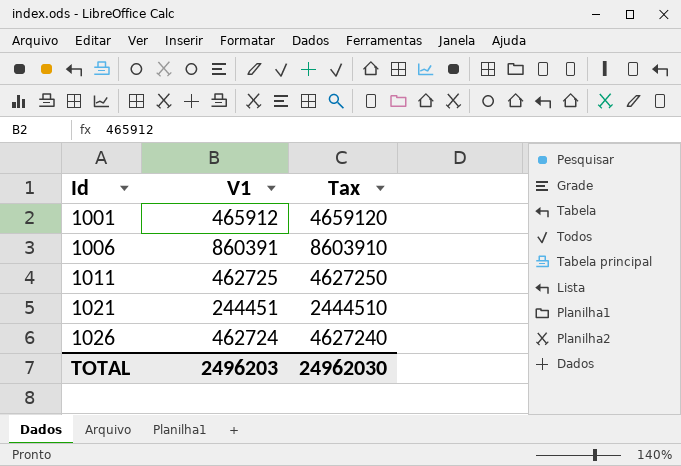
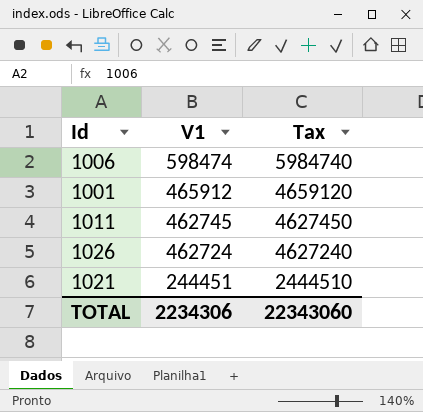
row order: Id ascending -> V1 descending
1006 | V1: 860391 -> 598474
1006 | Tax: 8603910 -> 5984740
1011 | V1: 462725 -> 462745
1011 | Tax: 4627250 -> 4627450
TOTAL | V1: 2496203 -> 2234306
TOTAL | Tax: 24962030 -> 22343060

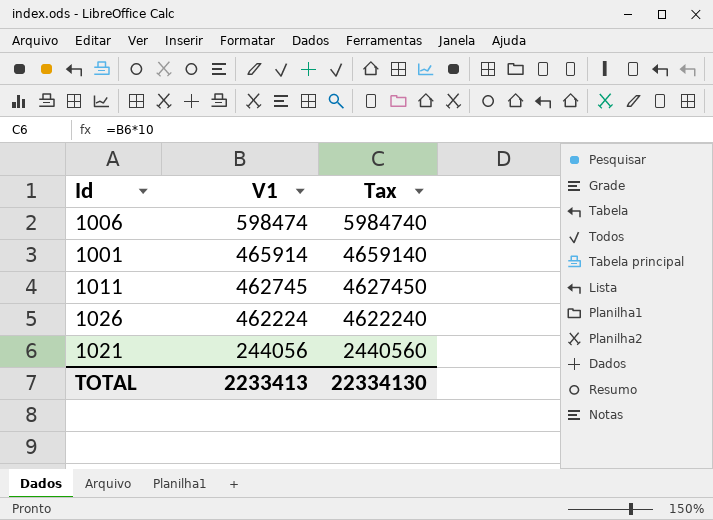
1001 | V1: 465912 -> 465914
1001 | Tax: 4659120 -> 4659140
1026 | V1: 462724 -> 462224
1026 | Tax: 4627240 -> 4622240
1021 | V1: 244451 -> 244056
1021 | Tax: 2444510 -> 2440560
TOTAL | V1: 2234306 -> 2233413
TOTAL | Tax: 22343060 -> 22334130

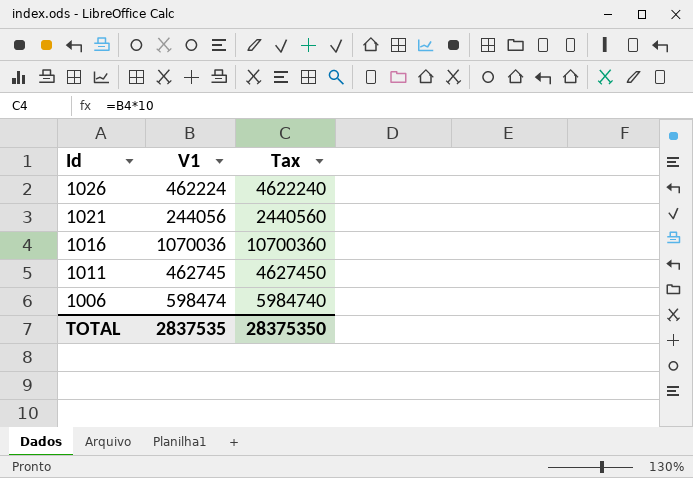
row order: V1 descending -> Id descending
row 1001: 465914 | 4659140 -> none
row 1016: none -> 1070036 | 10700360
TOTAL | V1: 2233413 -> 2837535
TOTAL | Tax: 22334130 -> 28375350

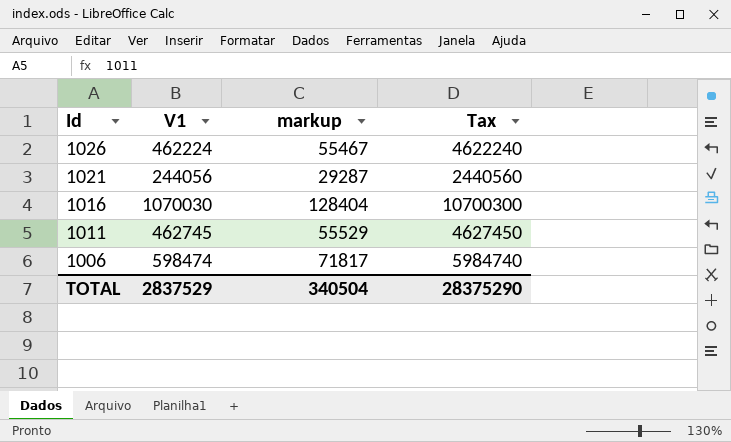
column markup | formula: none -> [V1] * 0.12
1016 | V1: 1070036 -> 1070030
1016 | Tax: 10700360 -> 10700300
TOTAL | V1: 2837535 -> 2837529
TOTAL | Tax: 28375350 -> 28375290

